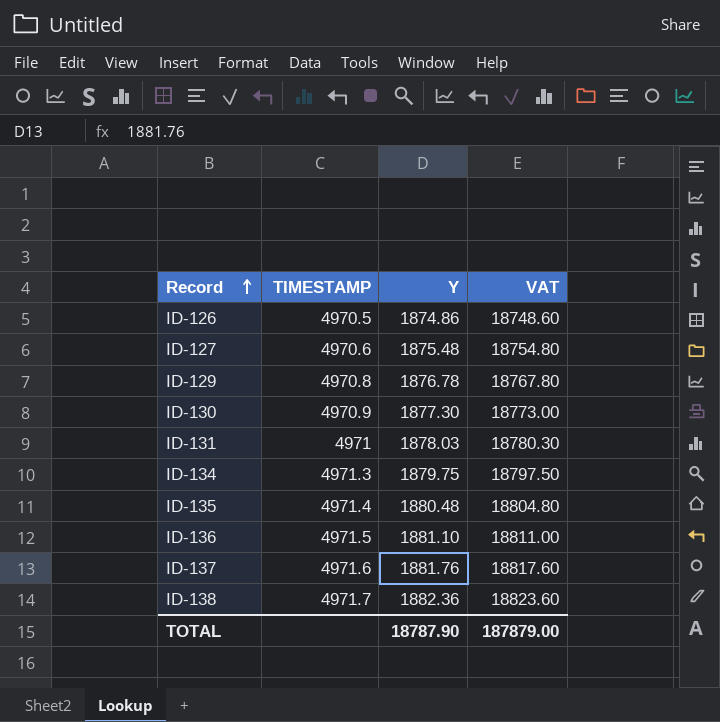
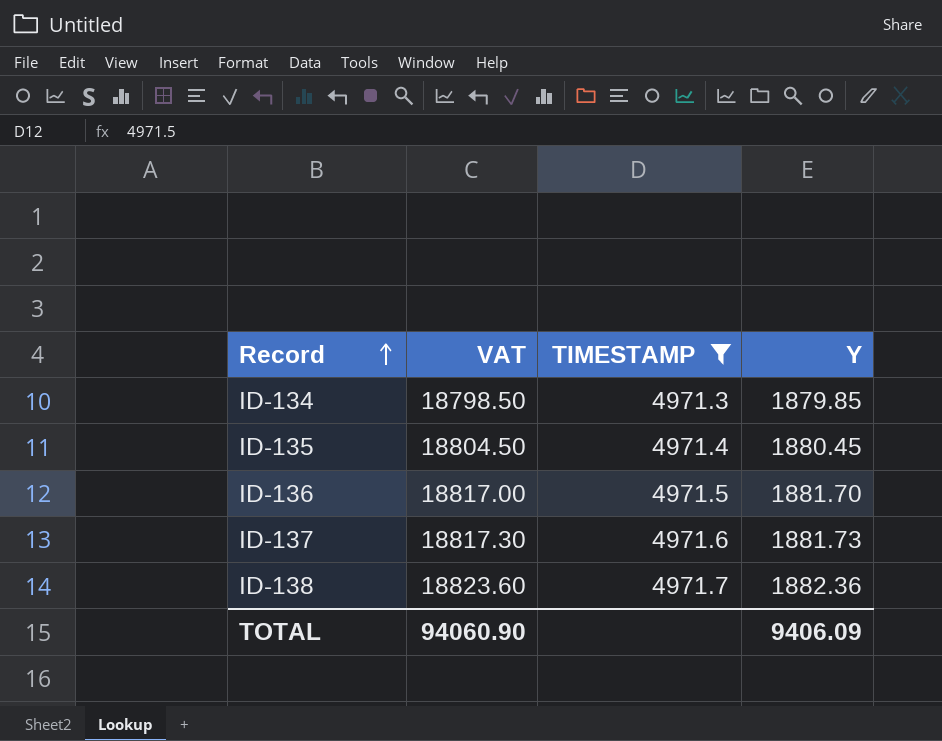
filter: none -> TIMESTAMP >= 4971.3
column VAT | position: 4 -> 2
ID-134 | VAT: 18797.50 -> 18798.50
ID-134 | Y: 1879.75 -> 1879.85
ID-135 | VAT: 18804.80 -> 18804.50
ID-135 | Y: 1880.48 -> 1880.45
ID-136 | VAT: 18811.00 -> 18817.00
ID-136 | Y: 1881.10 -> 1881.70
ID-137 | VAT: 18817.60 -> 18817.30
ID-137 | Y: 1881.76 -> 1881.73
TOTAL | VAT: 187879.00 -> 94060.90
TOTAL | Y: 18787.90 -> 9406.09

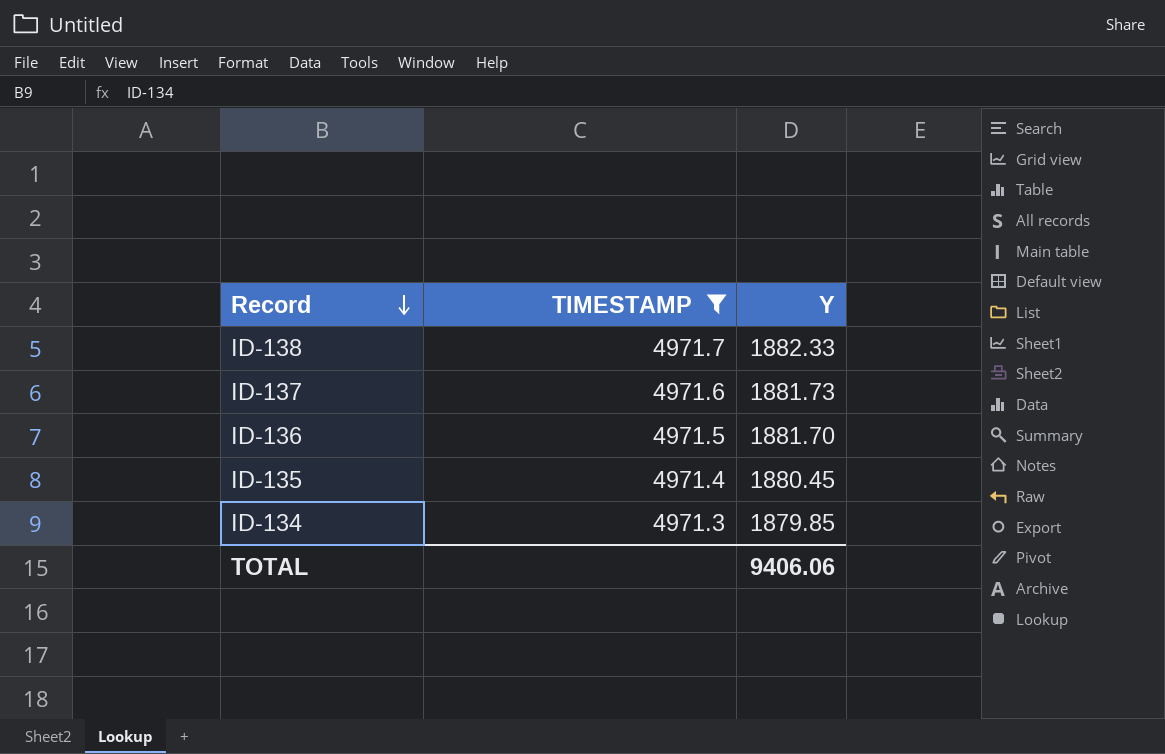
row order: Record ascending -> Record descending
column VAT | formula: [Y] * 10 -> none
ID-138 | Y: 1882.36 -> 1882.33
TOTAL | Y: 9406.09 -> 9406.06

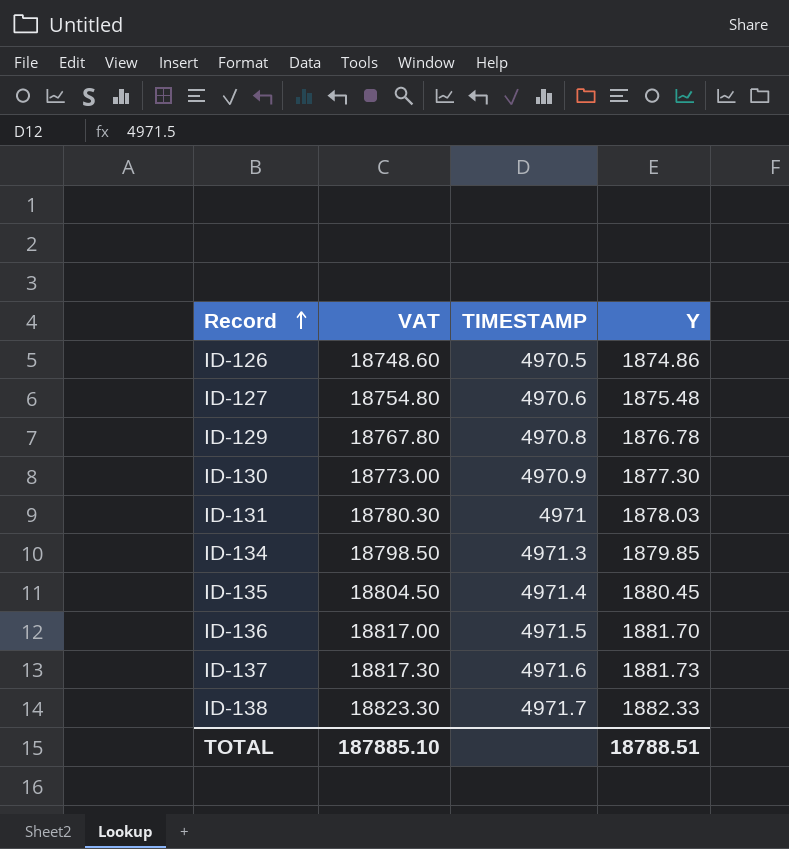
filter: TIMESTAMP >= 4971.3 -> none
row order: Record descending -> Record ascending
column VAT | formula: none -> [Y] * 10
TOTAL | Y: 9406.06 -> 18788.51

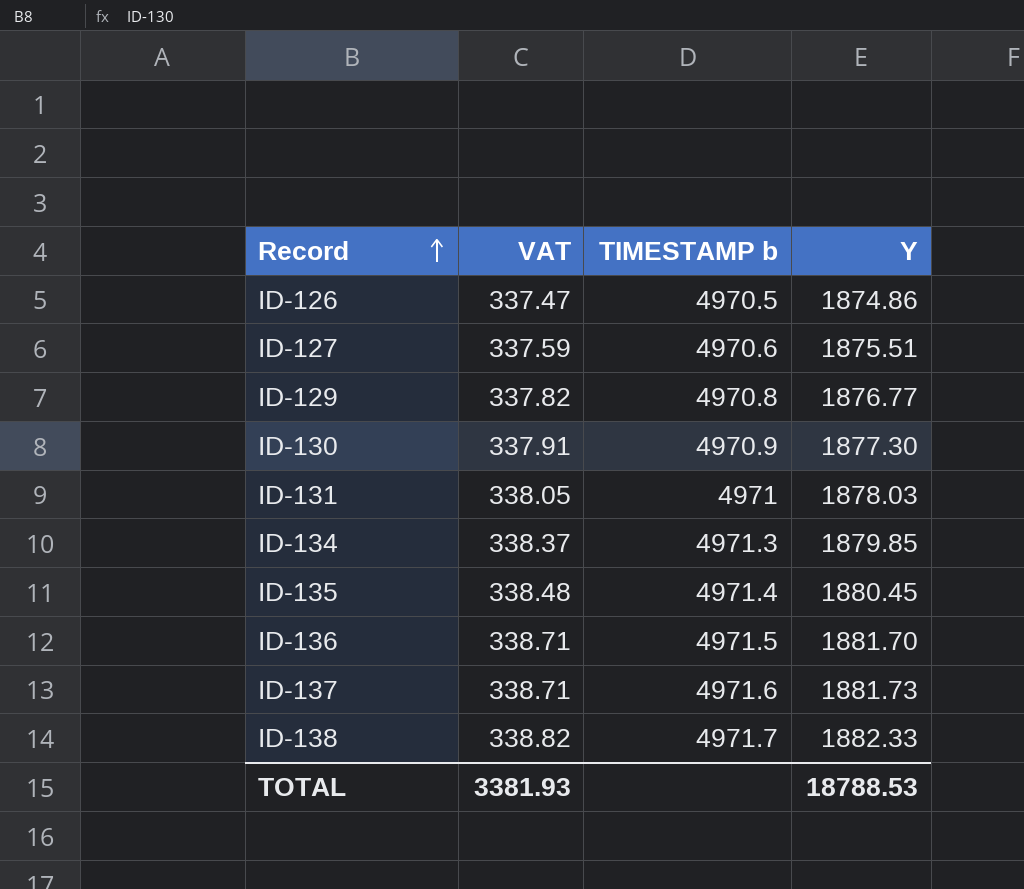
column VAT | formula: [Y] * 10 -> [Y] * 0.18
column name: TIMESTAMP -> TIMESTAMP b
ID-127 | Y: 1875.48 -> 1875.51
ID-129 | Y: 1876.78 -> 1876.77
TOTAL | VAT: 187885.10 -> 3381.93
TOTAL | Y: 18788.51 -> 18788.53

